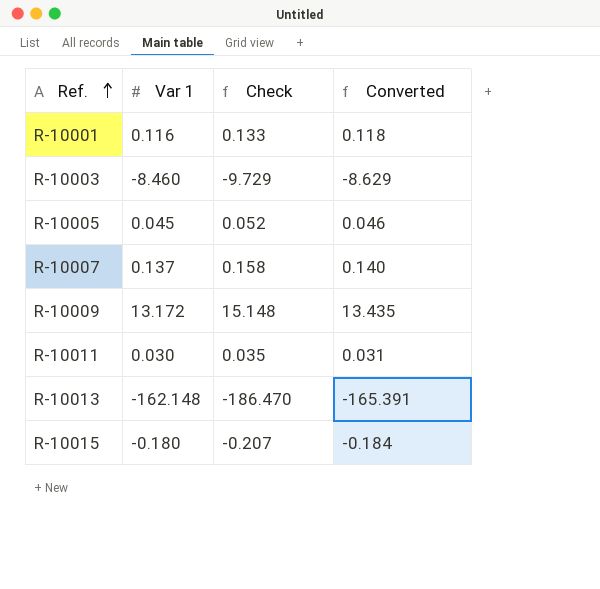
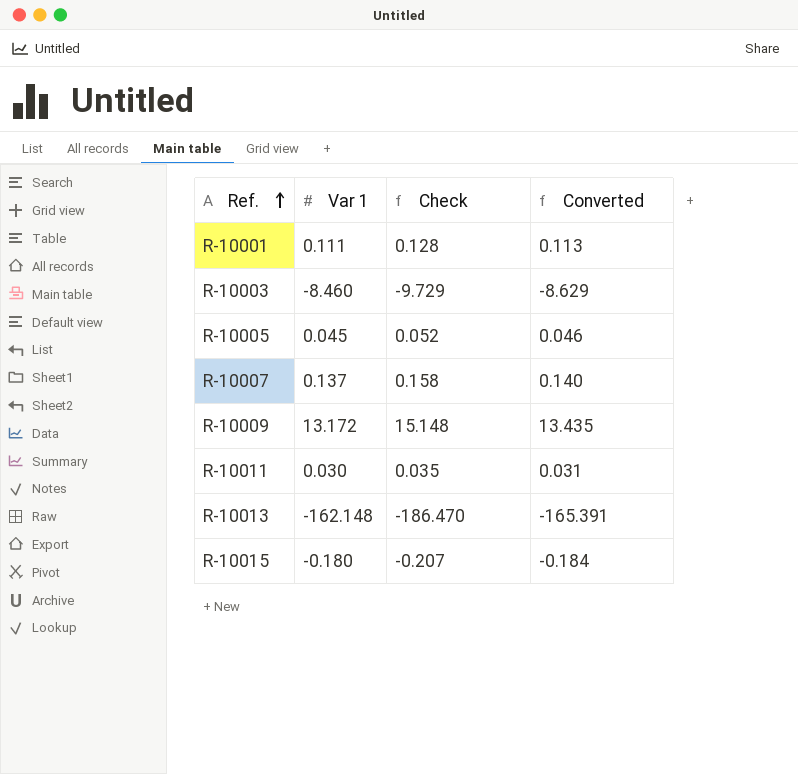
R-10001 | Var 1: 0.116 -> 0.111
R-10001 | Check: 0.133 -> 0.128
R-10001 | Converted: 0.118 -> 0.113

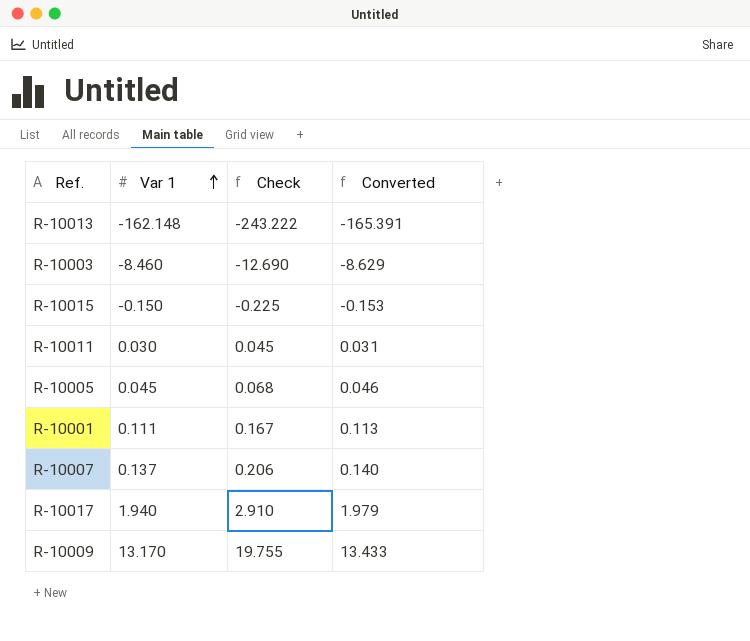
row order: Ref. ascending -> Var 1 ascending
column Check | formula: [Var 1] * 1.15 -> [Var 1] * 1.5
R-10015 | Var 1: -0.180 -> -0.150
R-10015 | Converted: -0.184 -> -0.153
row R-10017: none -> 1.940 | 2.910 | 1.979
R-10009 | Var 1: 13.172 -> 13.170
R-10009 | Converted: 13.435 -> 13.433

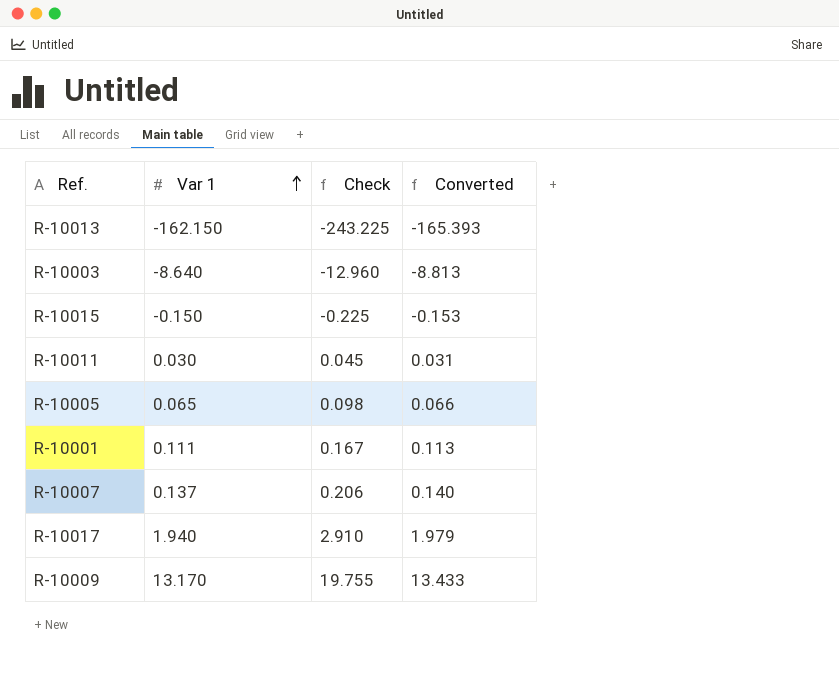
R-10013 | Var 1: -162.148 -> -162.150
R-10013 | Check: -243.222 -> -243.225
R-10013 | Converted: -165.391 -> -165.393
R-10003 | Var 1: -8.460 -> -8.640
R-10003 | Check: -12.690 -> -12.960
R-10003 | Converted: -8.629 -> -8.813
R-10005 | Var 1: 0.045 -> 0.065
R-10005 | Check: 0.068 -> 0.098
R-10005 | Converted: 0.046 -> 0.066

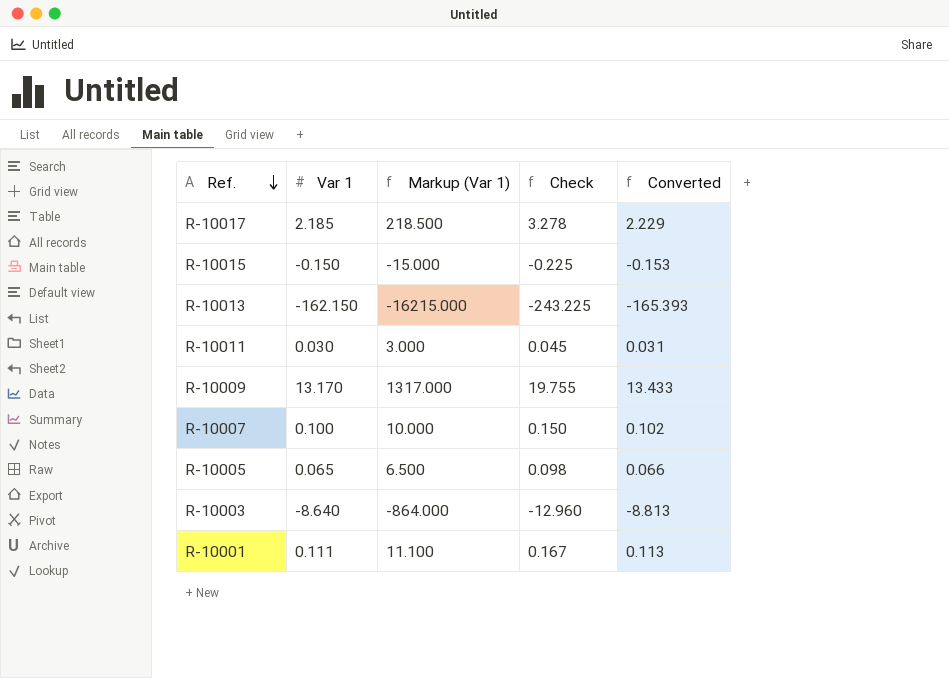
row order: Var 1 ascending -> Ref. descending
column Markup (Var 1) | formula: none -> [Var 1] * 100
R-10017 | Var 1: 1.940 -> 2.185
R-10017 | Check: 2.910 -> 3.278
R-10017 | Converted: 1.979 -> 2.229
R-10007 | Var 1: 0.137 -> 0.100
R-10007 | Check: 0.206 -> 0.150
R-10007 | Converted: 0.140 -> 0.102

